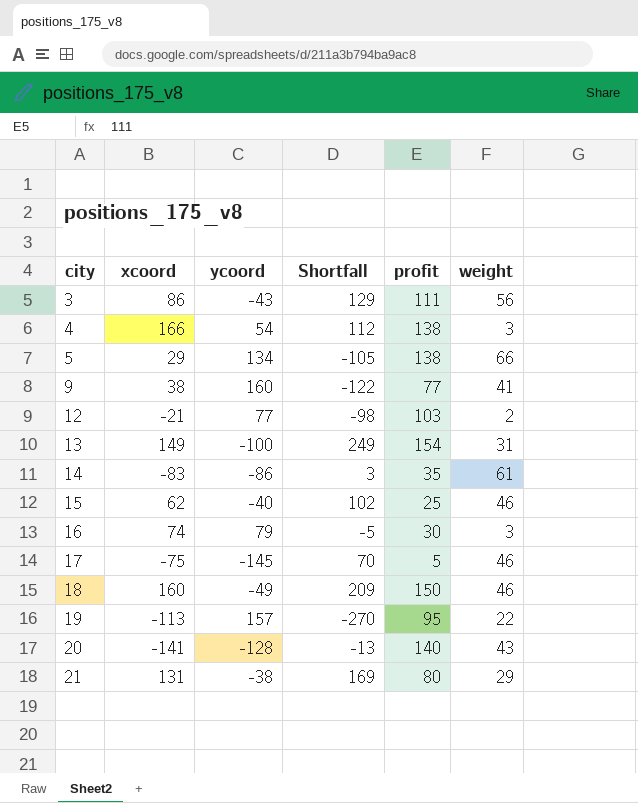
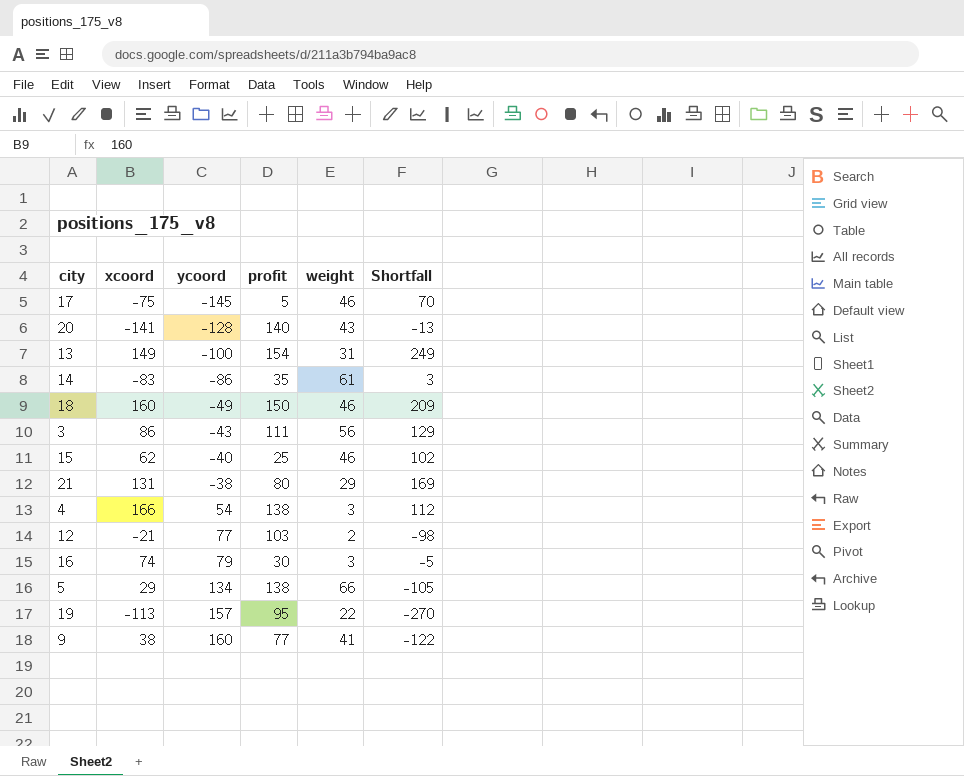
row order: city ascending -> ycoord ascending
column Shortfall | position: 4 -> 6

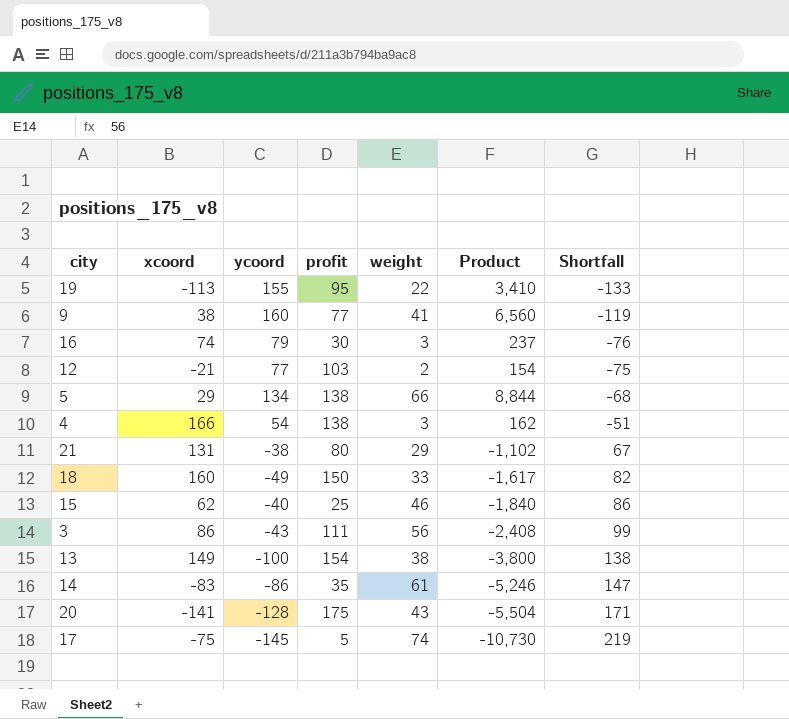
row order: ycoord ascending -> Shortfall ascending
column Product | formula: none -> [ycoord] * [weight]
column Shortfall | formula: [xcoord] - [ycoord] -> [weight] - [ycoord]
19 | ycoord: 157 -> 155
18 | weight: 46 -> 33
13 | weight: 31 -> 38
20 | profit: 140 -> 175
17 | weight: 46 -> 74

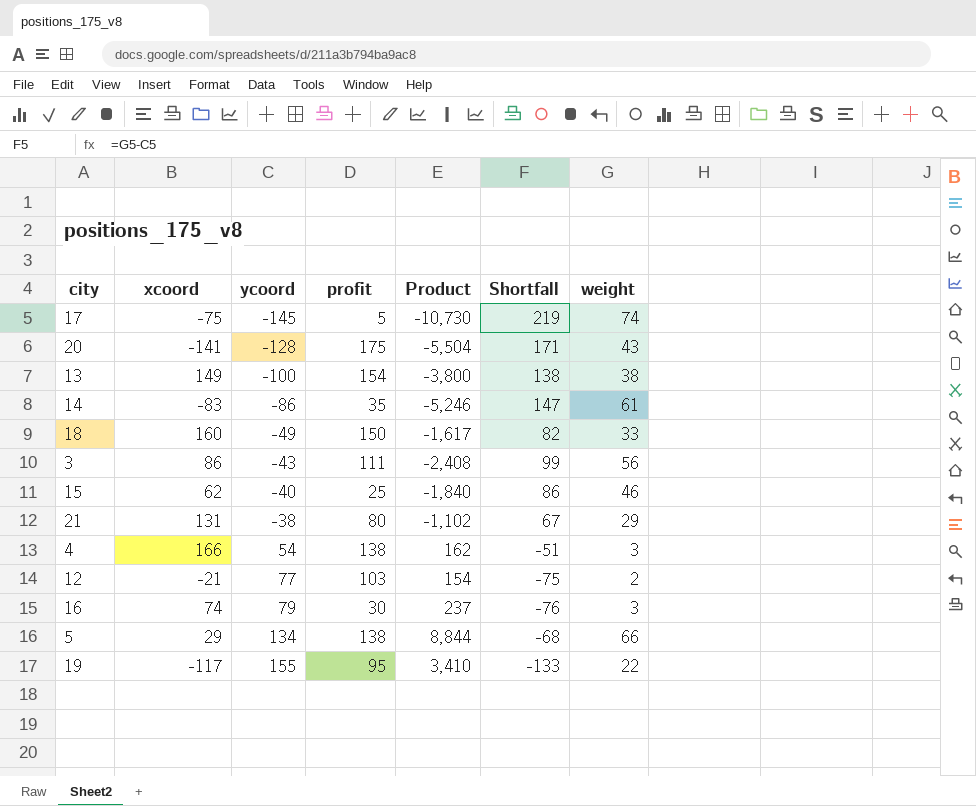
row order: Shortfall ascending -> ycoord ascending
column weight | position: 5 -> 7
row 9: 38 | 160 | 77 | 41 | 6,560 | -119 -> none
19 | xcoord: -113 -> -117

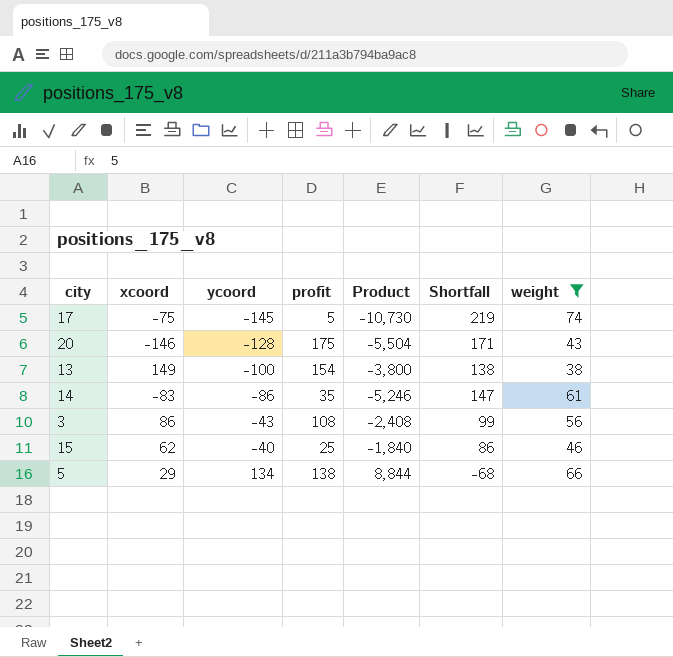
filter: none -> weight >= 38
20 | xcoord: -141 -> -146
3 | profit: 111 -> 108

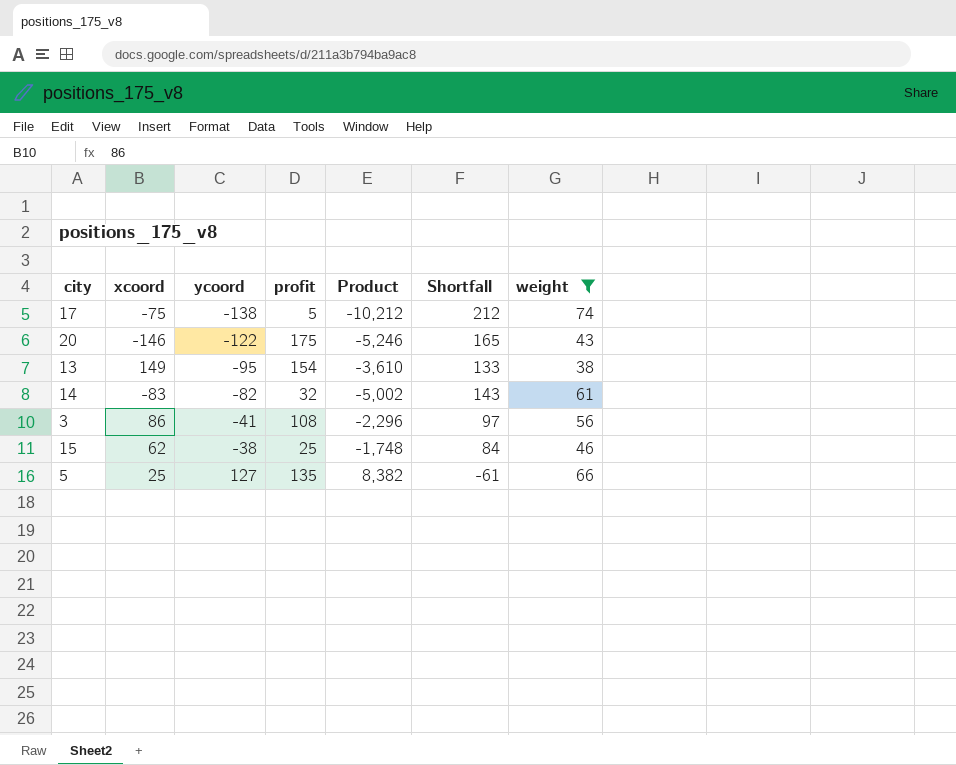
17 | ycoord: -145 -> -138
17 | Product: -10,730 -> -10,212
17 | Shortfall: 219 -> 212
20 | ycoord: -128 -> -122
20 | Product: -5,504 -> -5,246
20 | Shortfall: 171 -> 165
13 | ycoord: -100 -> -95
13 | Product: -3,800 -> -3,610
13 | Shortfall: 138 -> 133
14 | ycoord: -86 -> -82
14 | profit: 35 -> 32
14 | Product: -5,246 -> -5,002
14 | Shortfall: 147 -> 143
3 | ycoord: -43 -> -41
3 | Product: -2,408 -> -2,296
3 | Shortfall: 99 -> 97
15 | ycoord: -40 -> -38
15 | Product: -1,840 -> -1,748
15 | Shortfall: 86 -> 84
5 | xcoord: 29 -> 25
5 | ycoord: 134 -> 127
5 | profit: 138 -> 135
5 | Product: 8,844 -> 8,382
5 | Shortfall: -68 -> -61

